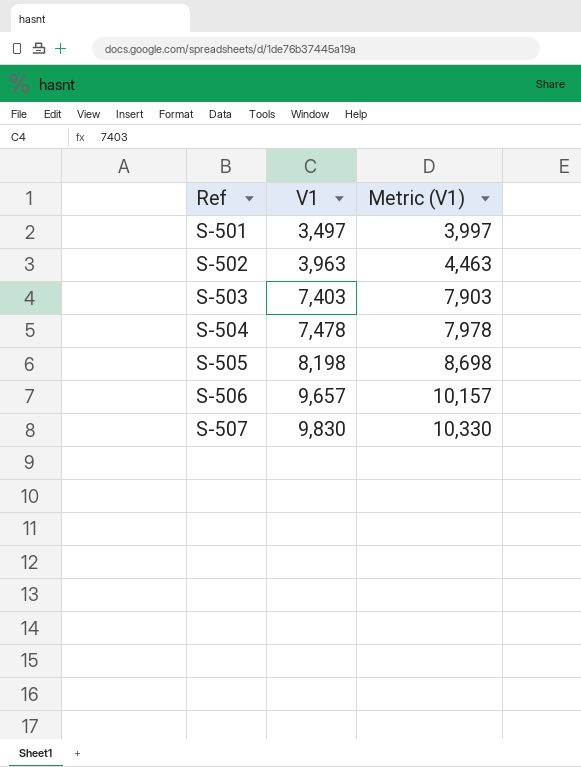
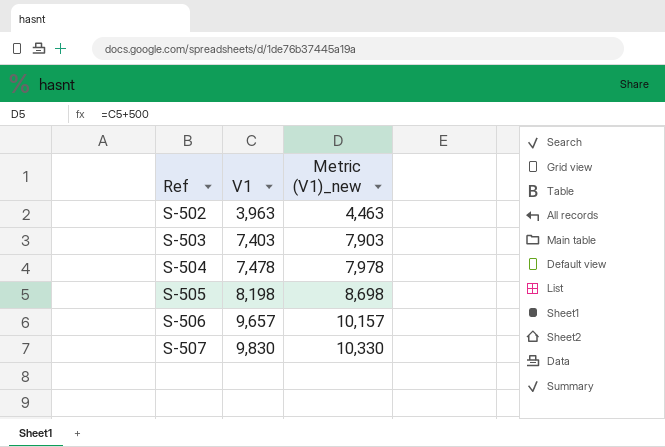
column name: Metric (V1) -> Metric (V1)_new
row S-501: 3,497 | 3,997 -> none

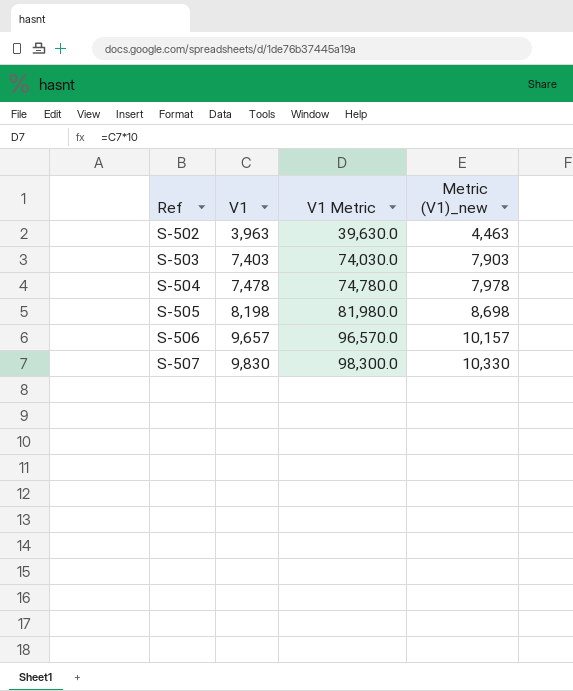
column V1 Metric | formula: none -> [V1] * 10

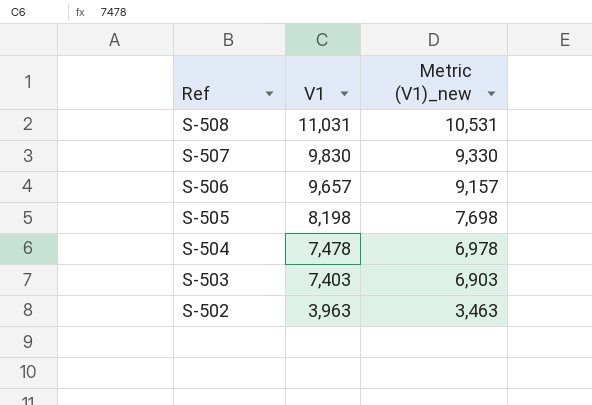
row order: Ref ascending -> Ref descending
column V1 Metric | formula: [V1] * 10 -> none
column Metric (V1)_new | formula: [V1] + 500 -> [V1] - 500
row S-508: none -> 11,031 | 10,531

